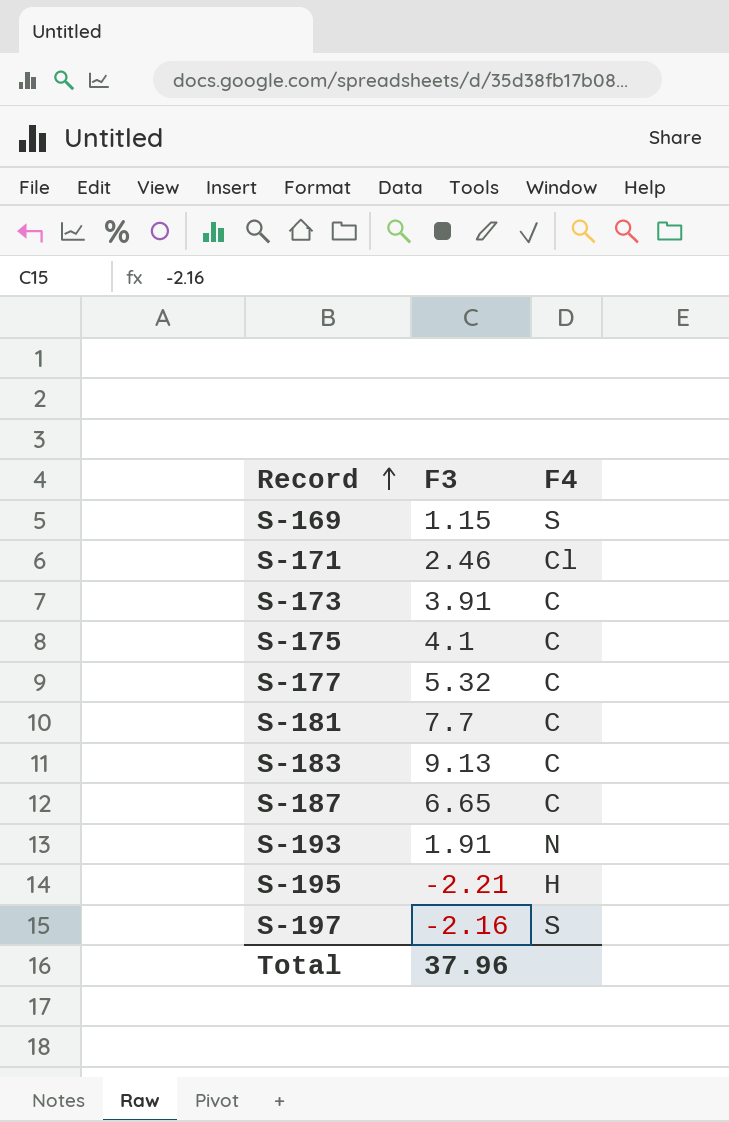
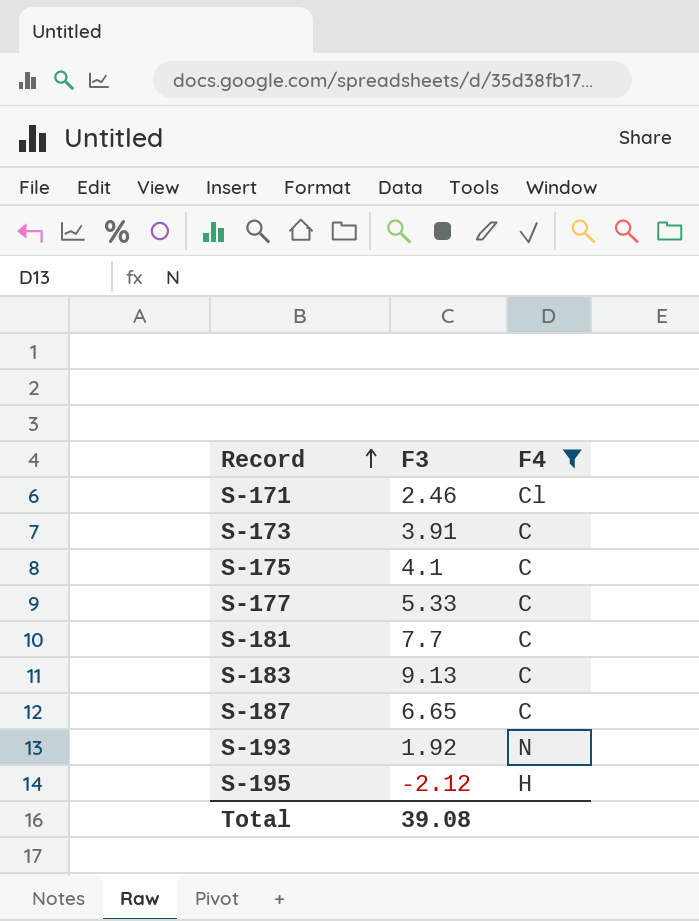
filter: none -> F4 != S
S-177 | F3: 5.32 -> 5.33
S-193 | F3: 1.91 -> 1.92
S-195 | F3: -2.21 -> -2.12
Total | F3: 37.96 -> 39.08

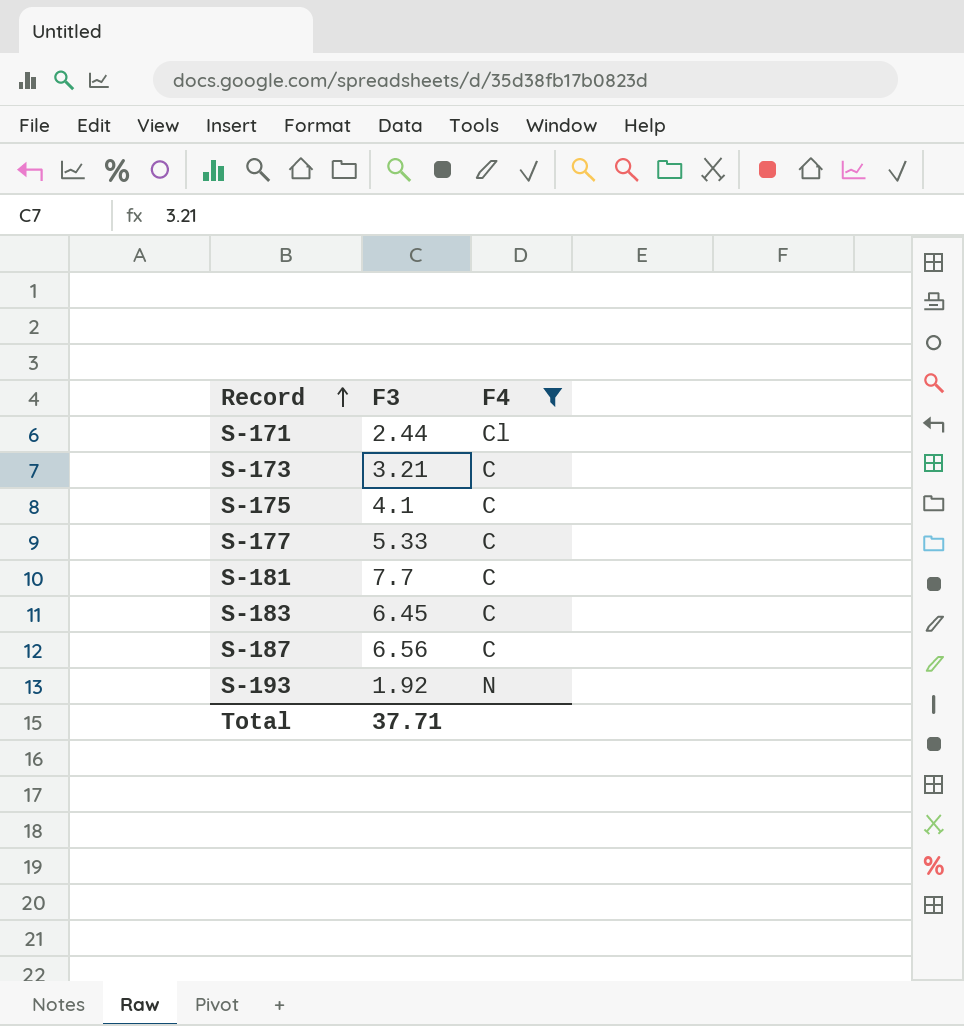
row S-195: -2.12 | H -> none
S-171 | F3: 2.46 -> 2.44
S-173 | F3: 3.91 -> 3.21
S-183 | F3: 9.13 -> 6.45
S-187 | F3: 6.65 -> 6.56
Total | F3: 39.08 -> 37.71

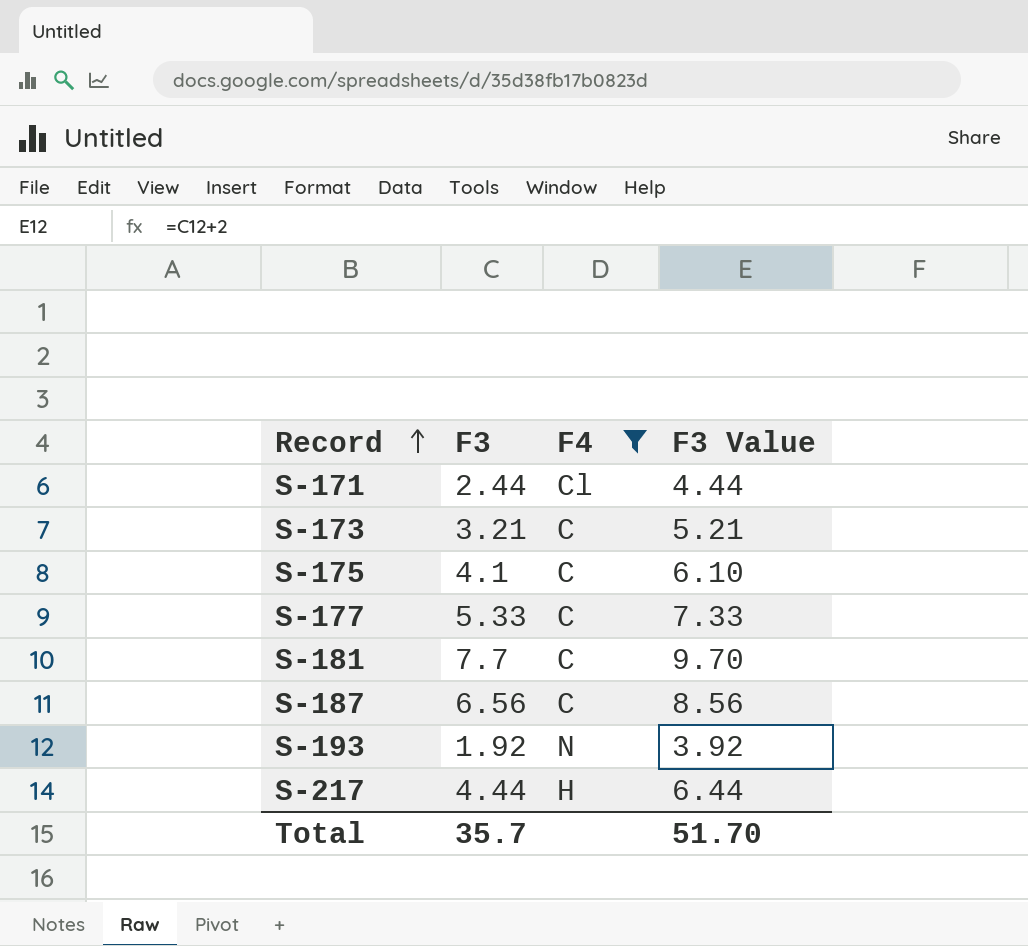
column F3 Value | formula: none -> [F3] + 2
row S-183: 6.45 | C -> none
row S-217: none -> 4.44 | H | 6.44
Total | F3: 37.71 -> 35.7

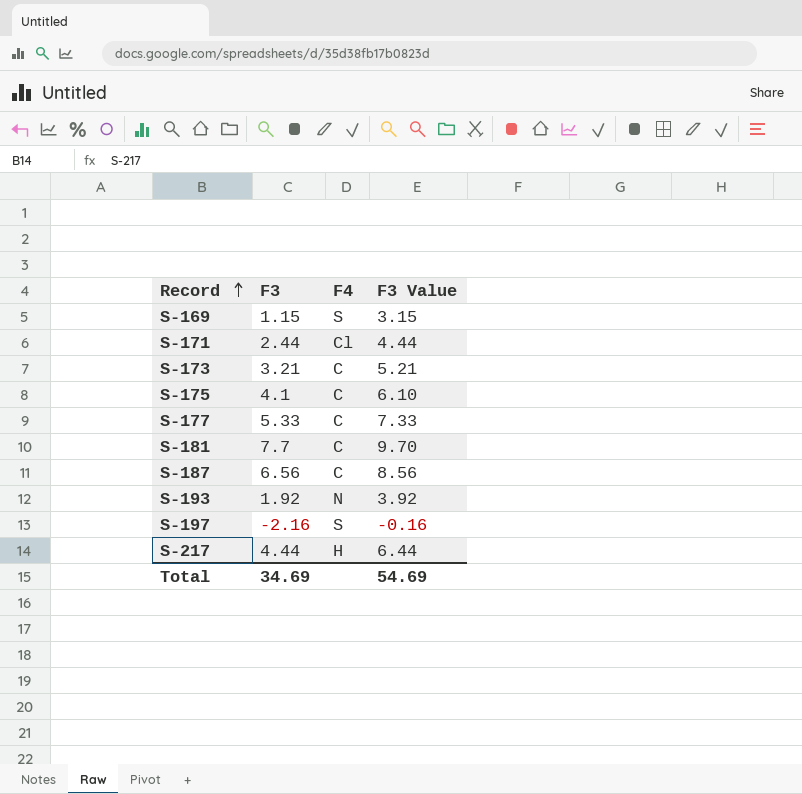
filter: F4 != S -> none
Total | F3: 35.7 -> 34.69
Total | F3 Value: 51.70 -> 54.69

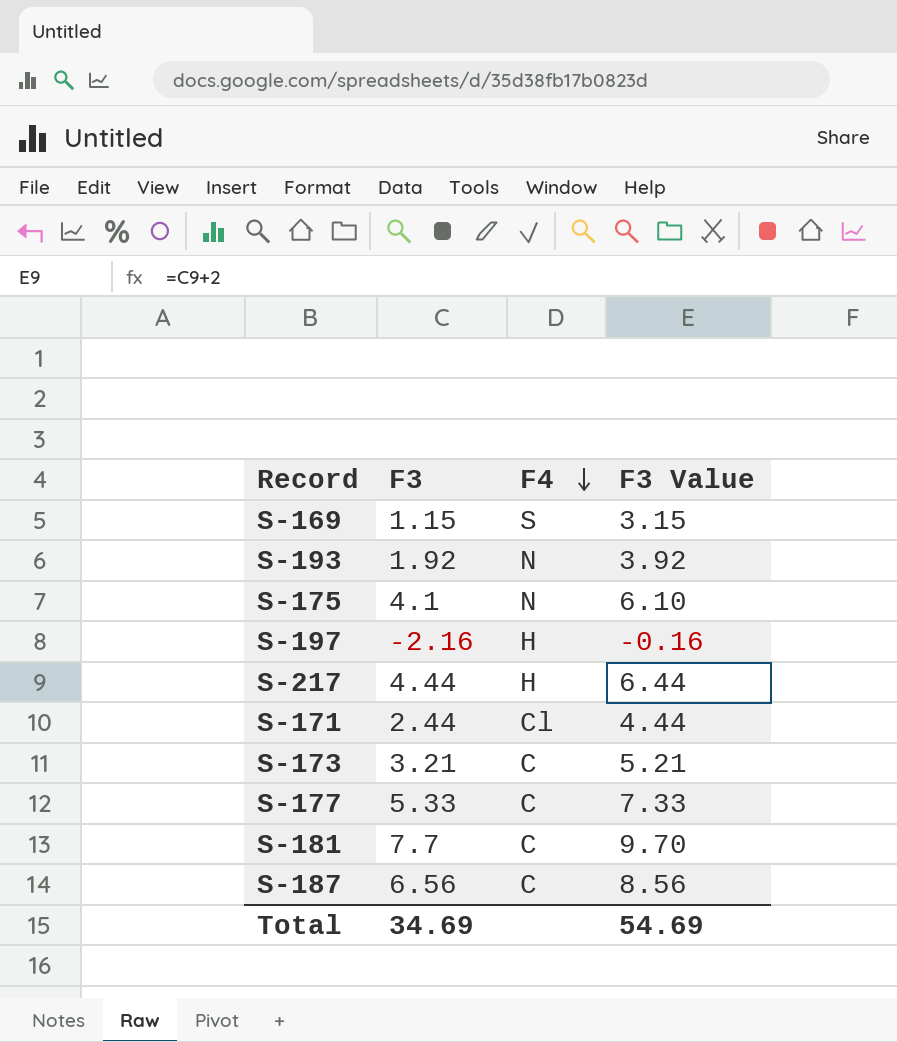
row order: Record ascending -> F4 descending
S-175 | F4: C -> N
S-197 | F4: S -> H

